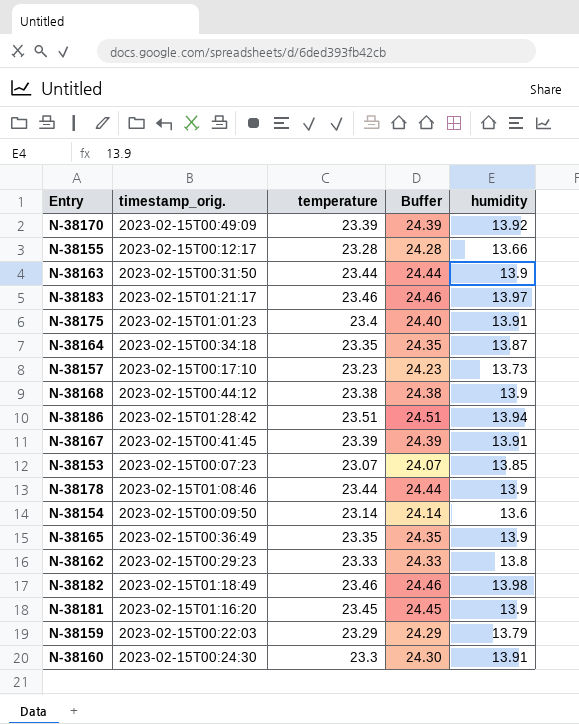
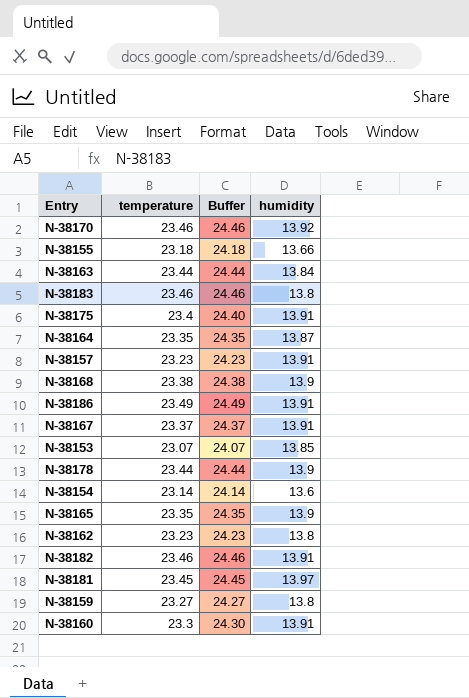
column timestamp_orig. | position: 2 -> none
N-38170 | temperature: 23.39 -> 23.46
N-38170 | Buffer: 24.39 -> 24.46
N-38155 | temperature: 23.28 -> 23.18
N-38155 | Buffer: 24.28 -> 24.18
N-38163 | humidity: 13.9 -> 13.84
N-38183 | humidity: 13.97 -> 13.8
N-38157 | humidity: 13.73 -> 13.91
N-38186 | temperature: 23.51 -> 23.49
N-38186 | Buffer: 24.51 -> 24.49
N-38186 | humidity: 13.94 -> 13.91
N-38167 | temperature: 23.39 -> 23.37
N-38167 | Buffer: 24.39 -> 24.37
N-38162 | temperature: 23.33 -> 23.23
N-38162 | Buffer: 24.33 -> 24.23
N-38182 | humidity: 13.98 -> 13.91
N-38181 | humidity: 13.9 -> 13.97
N-38159 | temperature: 23.29 -> 23.27
N-38159 | Buffer: 24.29 -> 24.27
N-38159 | humidity: 13.79 -> 13.8

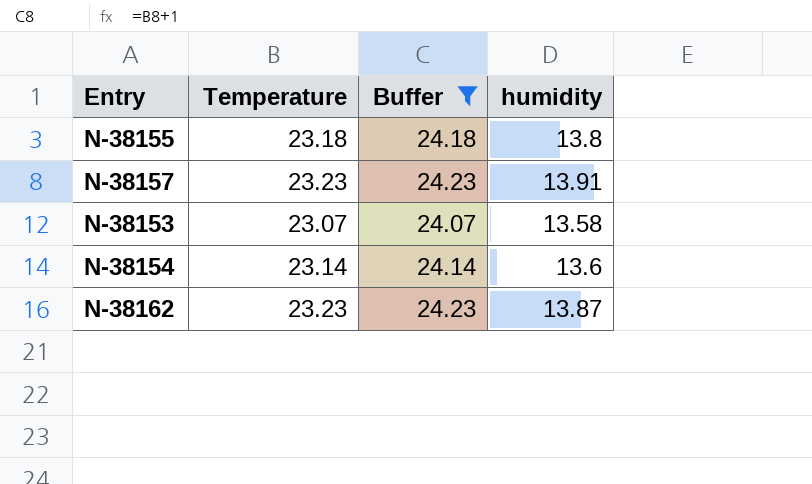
filter: none -> Buffer <= 24.23
column name: temperature -> Temperature
N-38155 | humidity: 13.66 -> 13.8
N-38153 | humidity: 13.85 -> 13.58
N-38162 | humidity: 13.8 -> 13.87

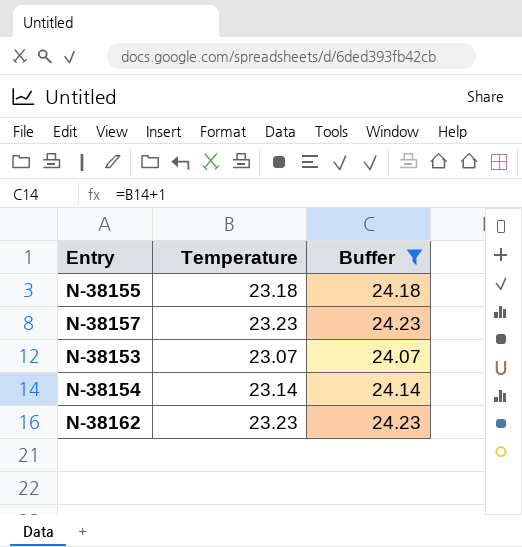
column humidity | position: 4 -> none

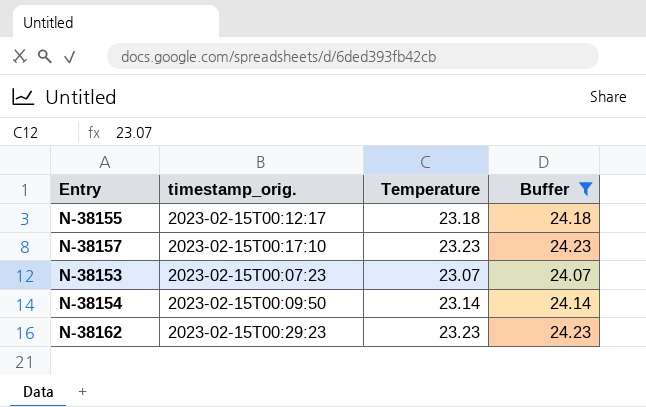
column timestamp_orig. | position: none -> 2

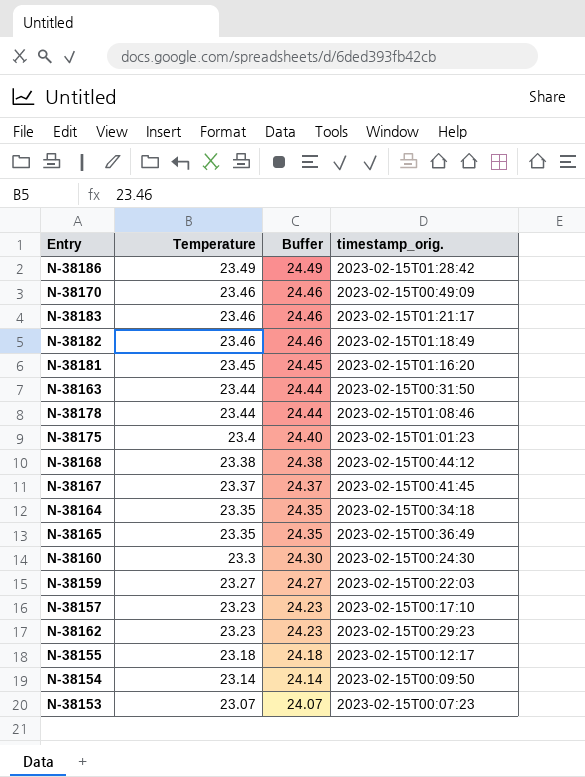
filter: Buffer <= 24.23 -> none
row order: none -> Temperature descending
column timestamp_orig. | position: 2 -> 4

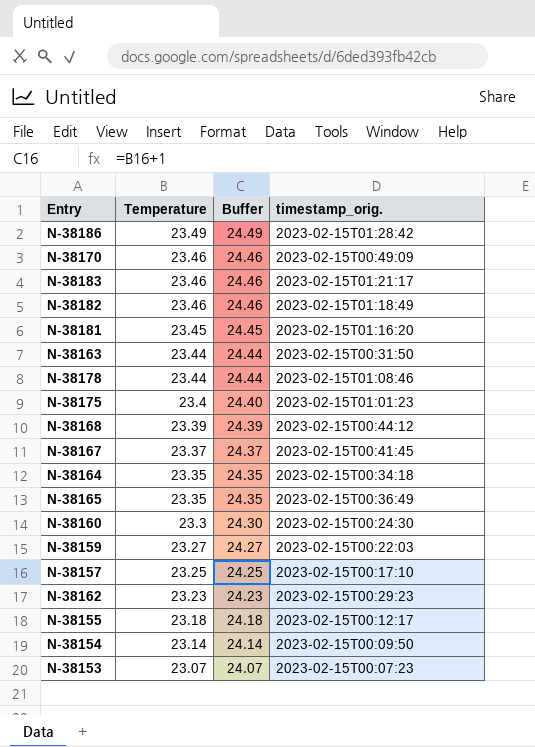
N-38168 | Temperature: 23.38 -> 23.39
N-38168 | Buffer: 24.38 -> 24.39
N-38157 | Temperature: 23.23 -> 23.25
N-38157 | Buffer: 24.23 -> 24.25

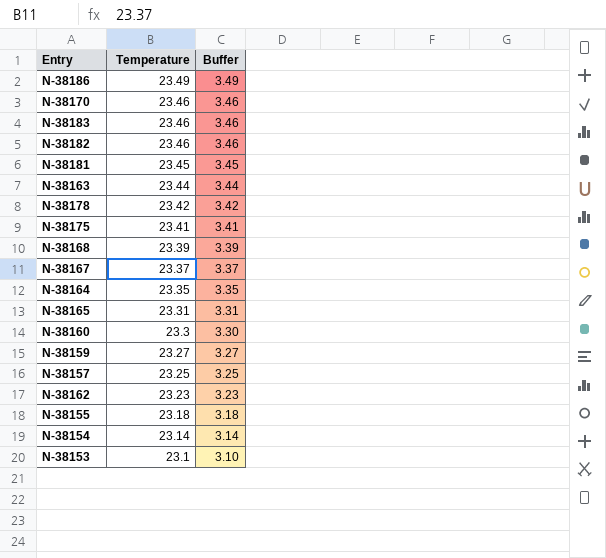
column timestamp_orig. | position: 4 -> none
column Buffer | formula: [Temperature] + 1 -> [Temperature] - 20
N-38178 | Temperature: 23.44 -> 23.42
N-38175 | Temperature: 23.4 -> 23.41
N-38165 | Temperature: 23.35 -> 23.31
N-38153 | Temperature: 23.07 -> 23.1

